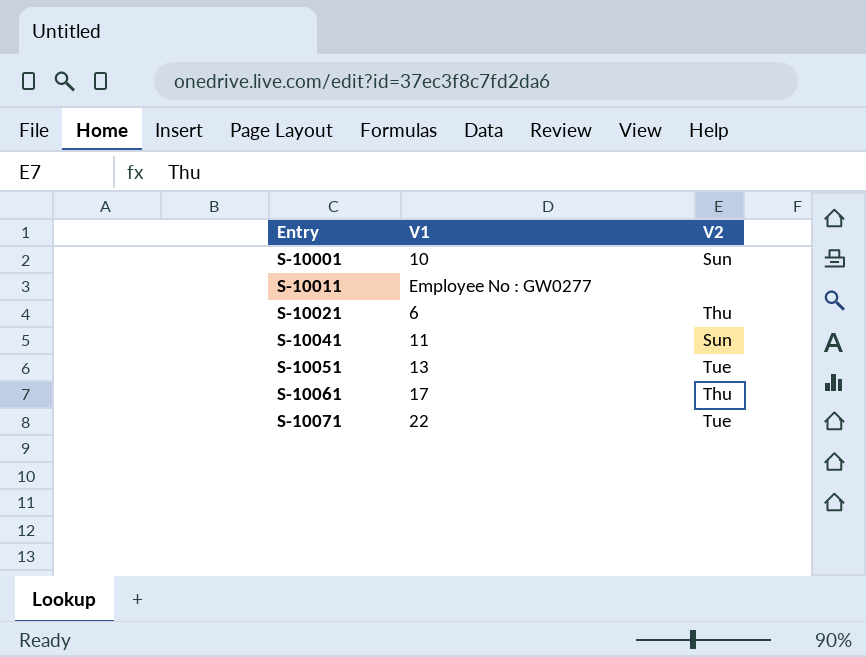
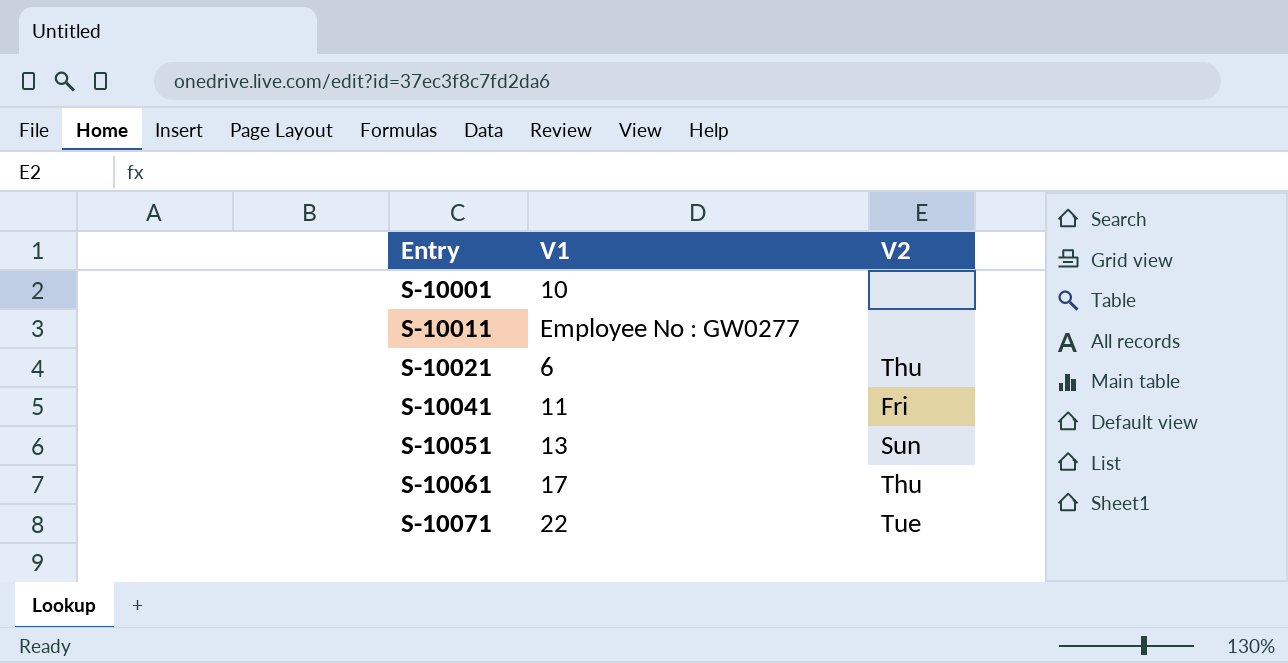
S-10001 | V2: Sun -> none
S-10041 | V2: Sun -> Fri
S-10051 | V2: Tue -> Sun

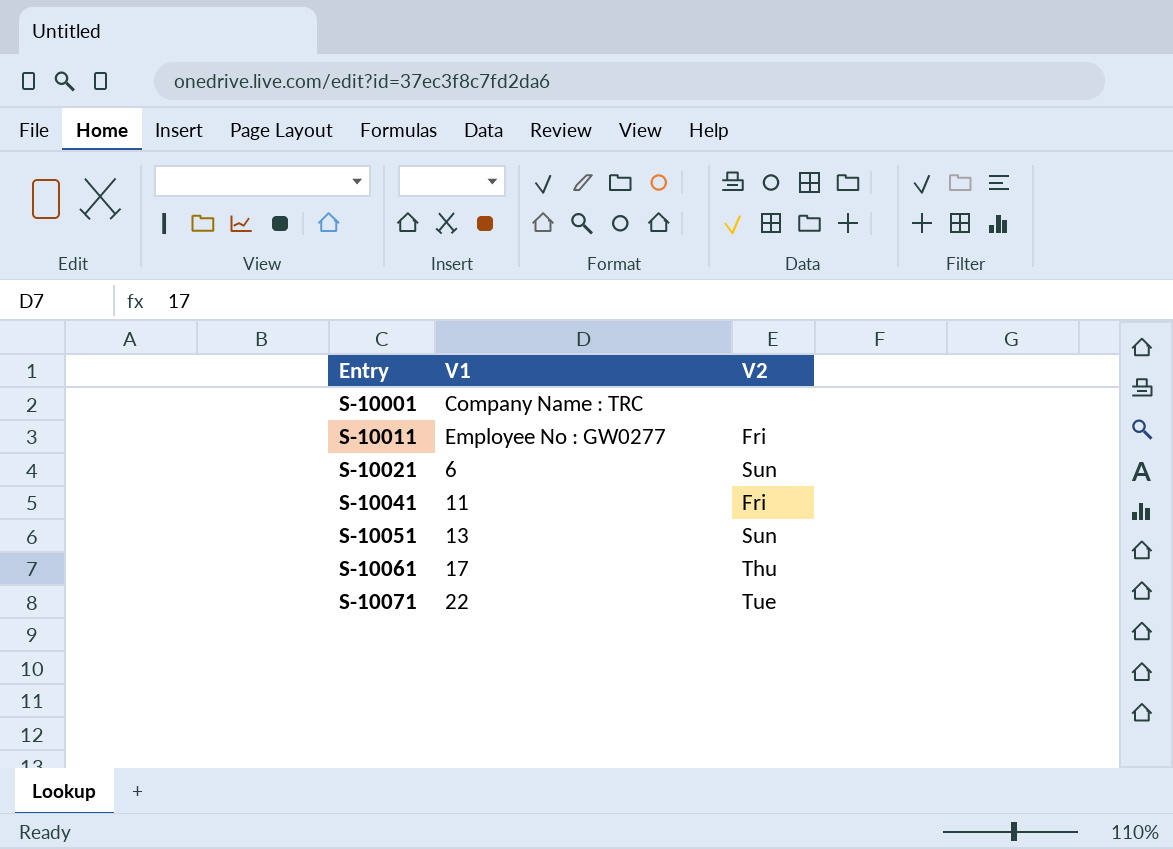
S-10001 | V1: 10 -> Company Name : TRC
S-10011 | V2: none -> Fri
S-10021 | V2: Thu -> Sun

